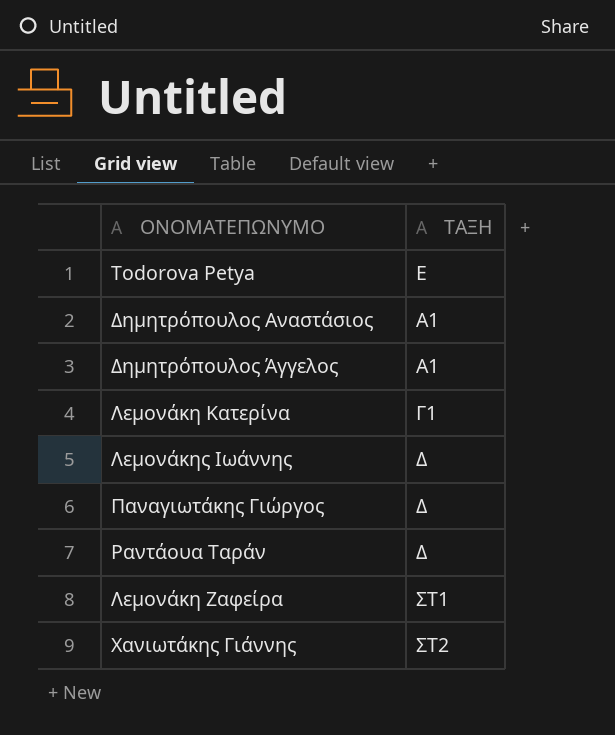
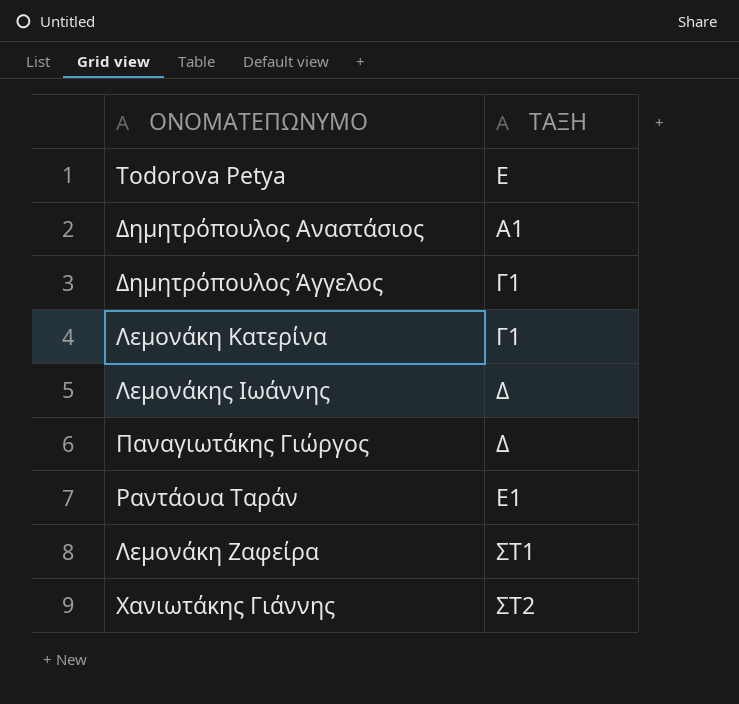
Δημητρόπουλος Άγγελος | ΤΑΞΗ: Α1 -> Γ1
Ραντάουα Ταράν | ΤΑΞΗ: Δ -> Ε1

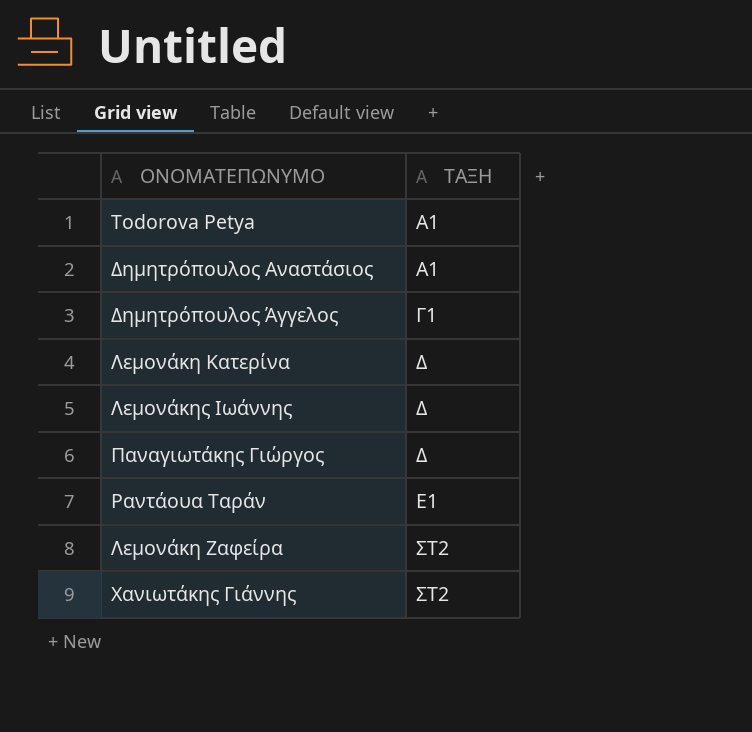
Todorova Petya | ΤΑΞΗ: E -> Α1
Λεμονάκη Κατερίνα | ΤΑΞΗ: Γ1 -> Δ
Λεμονάκη Ζαφείρα | ΤΑΞΗ: ΣΤ1 -> ΣΤ2

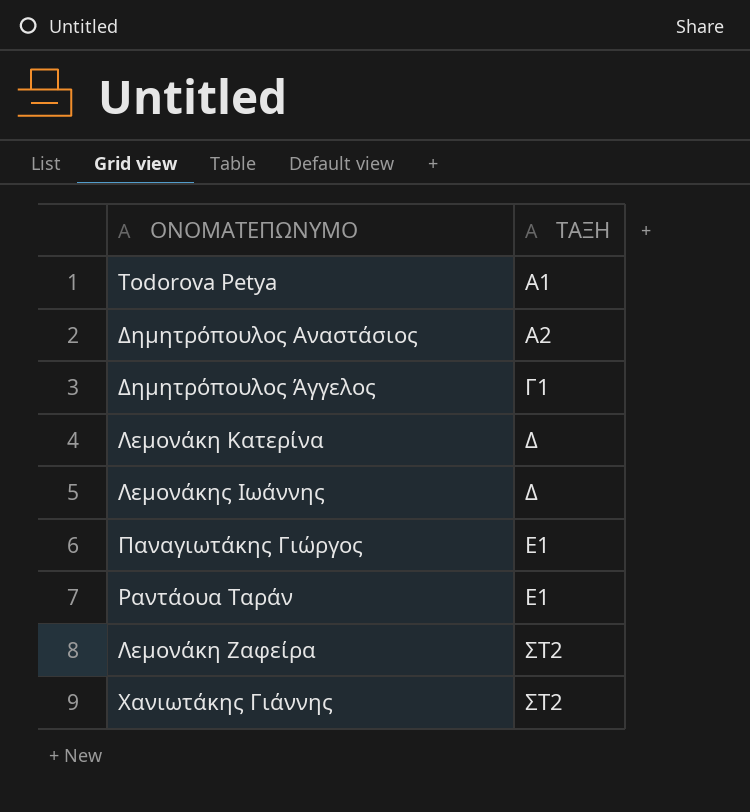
Δημητρόπουλος Αναστάσιος | ΤΑΞΗ: Α1 -> Α2
Παναγιωτάκης Γιώργος | ΤΑΞΗ: Δ -> Ε1

